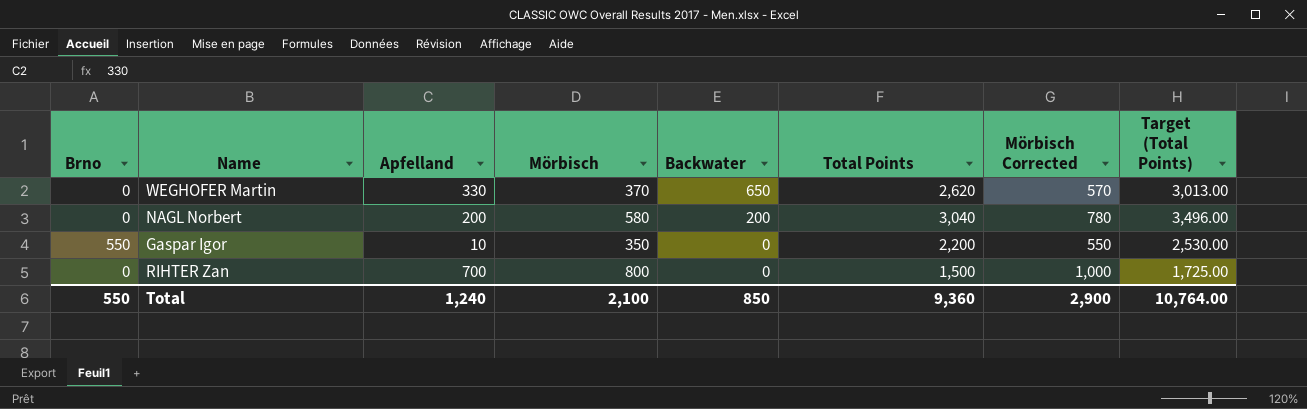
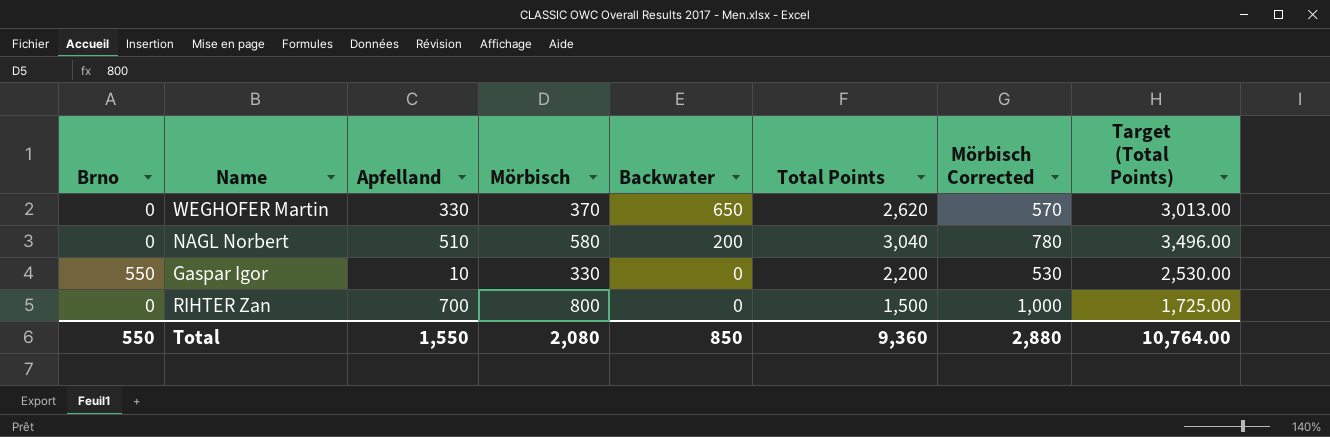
NAGL Norbert | Apfelland: 200 -> 510
Gaspar Igor | Mörbisch: 350 -> 330
Gaspar Igor | Mörbisch Corrected: 550 -> 530
Total | Apfelland: 1,240 -> 1,550
Total | Mörbisch: 2,100 -> 2,080
Total | Mörbisch Corrected: 2,900 -> 2,880

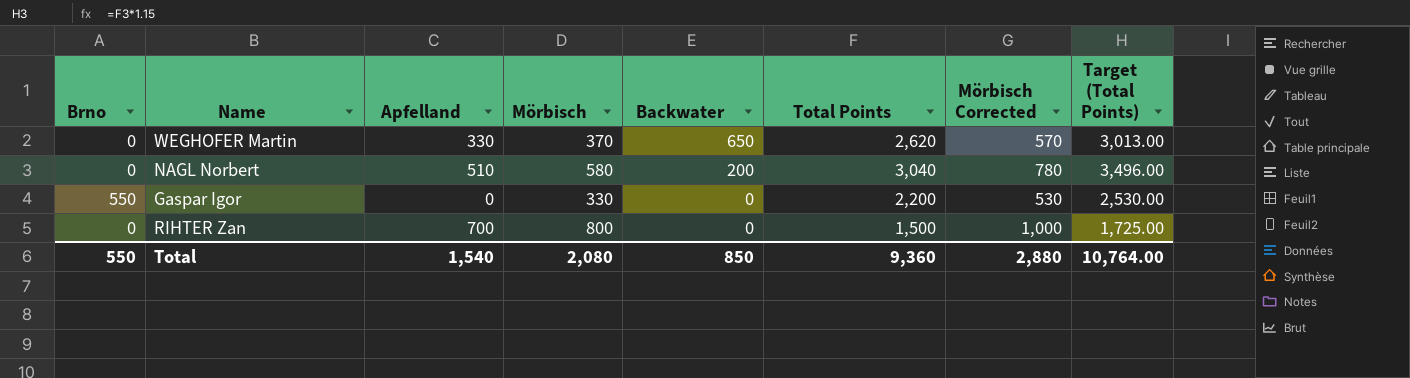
Gaspar Igor | Apfelland: 10 -> 0
Total | Apfelland: 1,550 -> 1,540

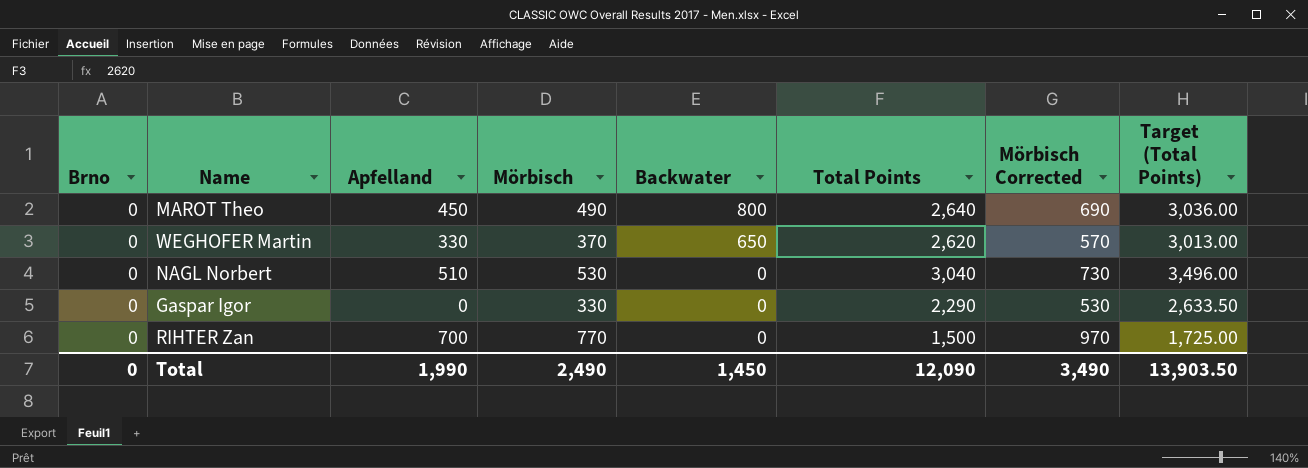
row MAROT Theo: none -> 0 | 450 | 490 | 800 | 2,640 | 690 | 3,036.00
NAGL Norbert | Mörbisch: 580 -> 530
NAGL Norbert | Backwater: 200 -> 0
NAGL Norbert | Mörbisch Corrected: 780 -> 730
Gaspar Igor | Brno: 550 -> 0
Gaspar Igor | Total Points: 2,200 -> 2,290
Gaspar Igor | Target (Total Points): 2,530.00 -> 2,633.50
RIHTER Zan | Mörbisch: 800 -> 770
RIHTER Zan | Mörbisch Corrected: 1,000 -> 970
Total | Brno: 550 -> 0
Total | Apfelland: 1,540 -> 1,990
Total | Mörbisch: 2,080 -> 2,490
Total | Backwater: 850 -> 1,450
Total | Total Points: 9,360 -> 12,090
Total | Mörbisch Corrected: 2,880 -> 3,490
Total | Target (Total Points): 10,764.00 -> 13,903.50

